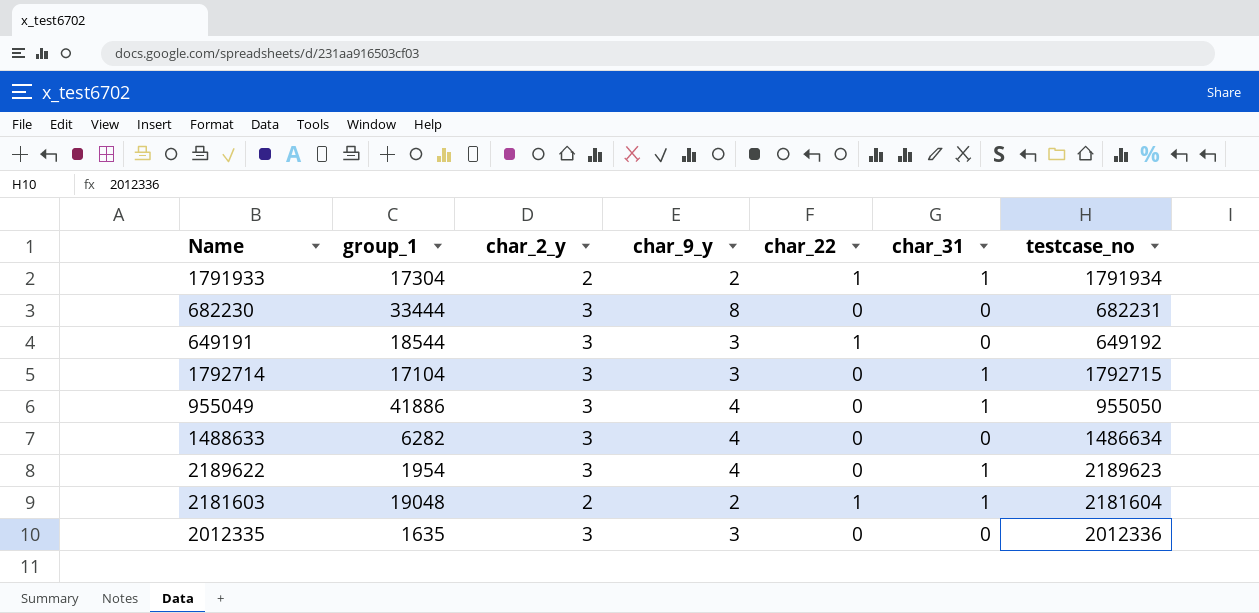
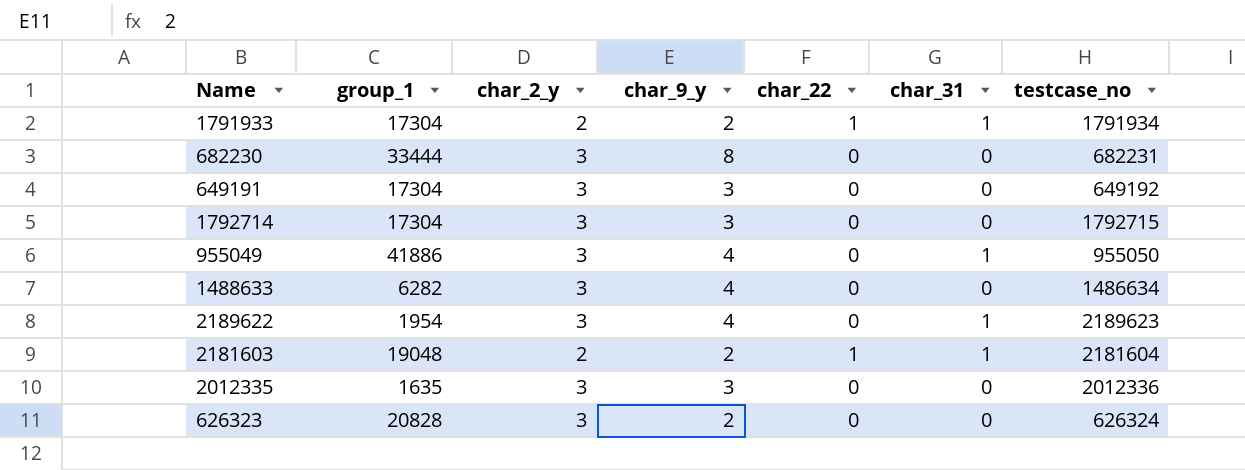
649191 | group_1: 18544 -> 17304
649191 | char_22: 1 -> 0
1792714 | group_1: 17104 -> 17304
1792714 | char_31: 1 -> 0
row 626323: none -> 20828 | 3 | 2 | 0 | 0 | 626324

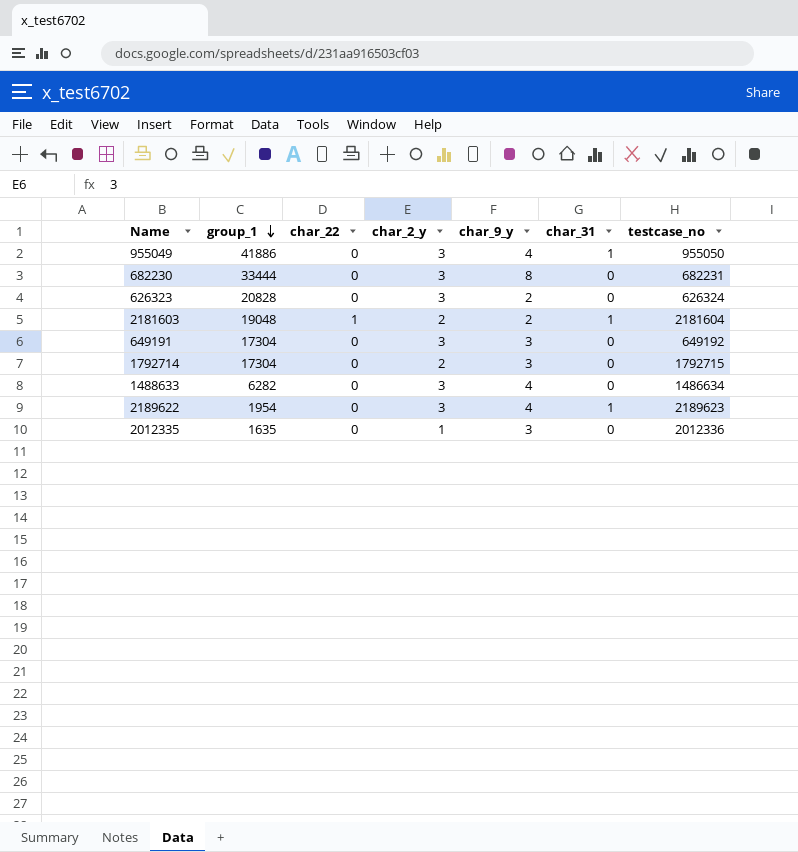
row order: none -> group_1 descending
column char_22 | position: 5 -> 3
row 1791933: 17304 | 2 | 2 | 1 | 1 | 1791934 -> none
1792714 | char_2_y: 3 -> 2
2012335 | char_2_y: 3 -> 1

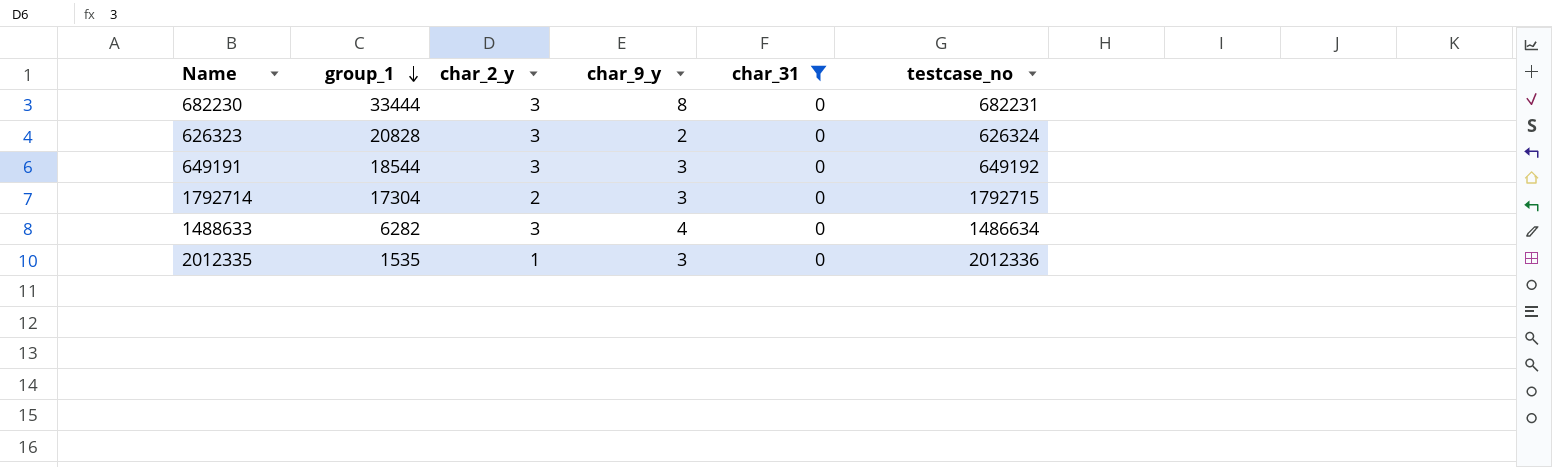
filter: none -> char_31 = 0
column char_22 | position: 3 -> none
649191 | group_1: 17304 -> 18544
2012335 | group_1: 1635 -> 1535

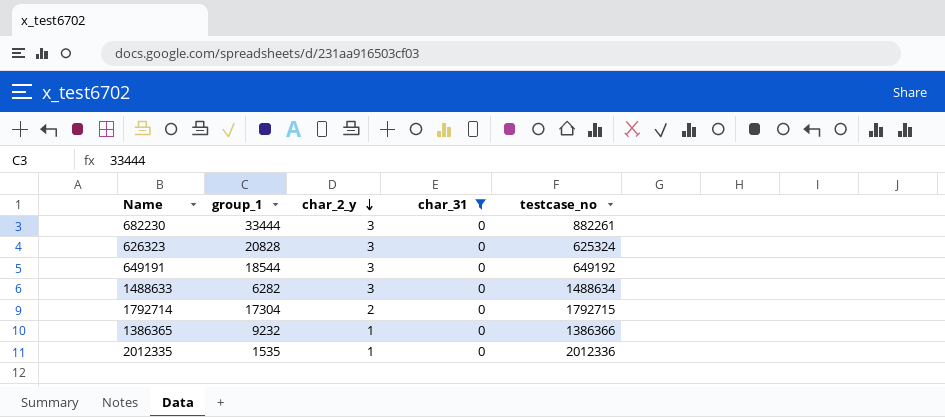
row order: group_1 descending -> char_2_y descending
column char_9_y | position: 4 -> none
682230 | testcase_no: 682231 -> 882261
626323 | testcase_no: 626324 -> 625324
1488633 | testcase_no: 1486634 -> 1488634
row 1386365: none -> 9232 | 1 | 0 | 1386366

